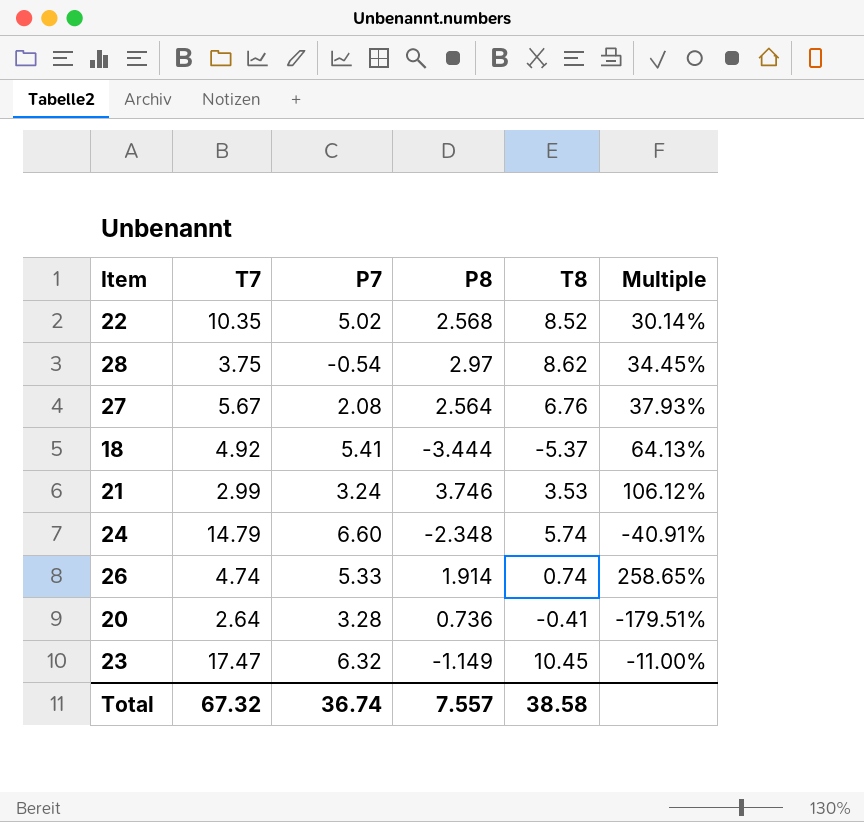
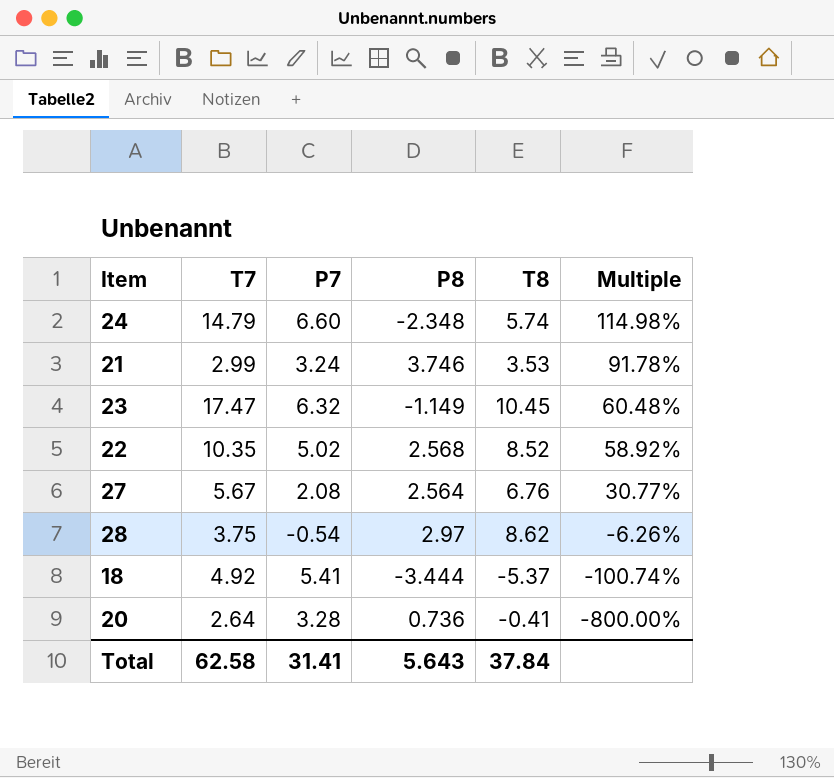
row order: none -> Multiple descending
column Multiple | formula: [P8] / [T8] -> [P7] / [T8]
row 26: 4.74 | 5.33 | 1.914 | 0.74 | 258.65% -> none
Total | T7: 67.32 -> 62.58
Total | P7: 36.74 -> 31.41
Total | P8: 7.557 -> 5.643
Total | T8: 38.58 -> 37.84

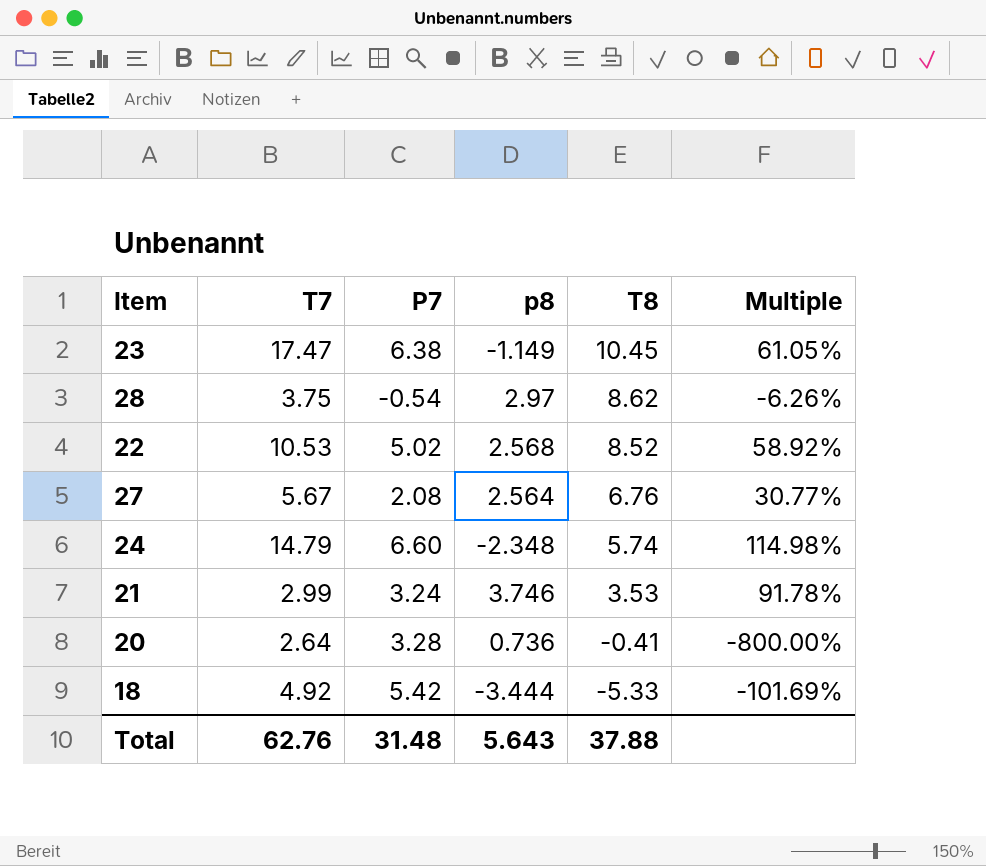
row order: Multiple descending -> T8 descending
column name: P8 -> p8
23 | P7: 6.32 -> 6.38
23 | Multiple: 60.48% -> 61.05%
22 | T7: 10.35 -> 10.53
18 | P7: 5.41 -> 5.42
18 | T8: -5.37 -> -5.33
18 | Multiple: -100.74% -> -101.69%
Total | T7: 62.58 -> 62.76
Total | P7: 31.41 -> 31.48
Total | T8: 37.84 -> 37.88

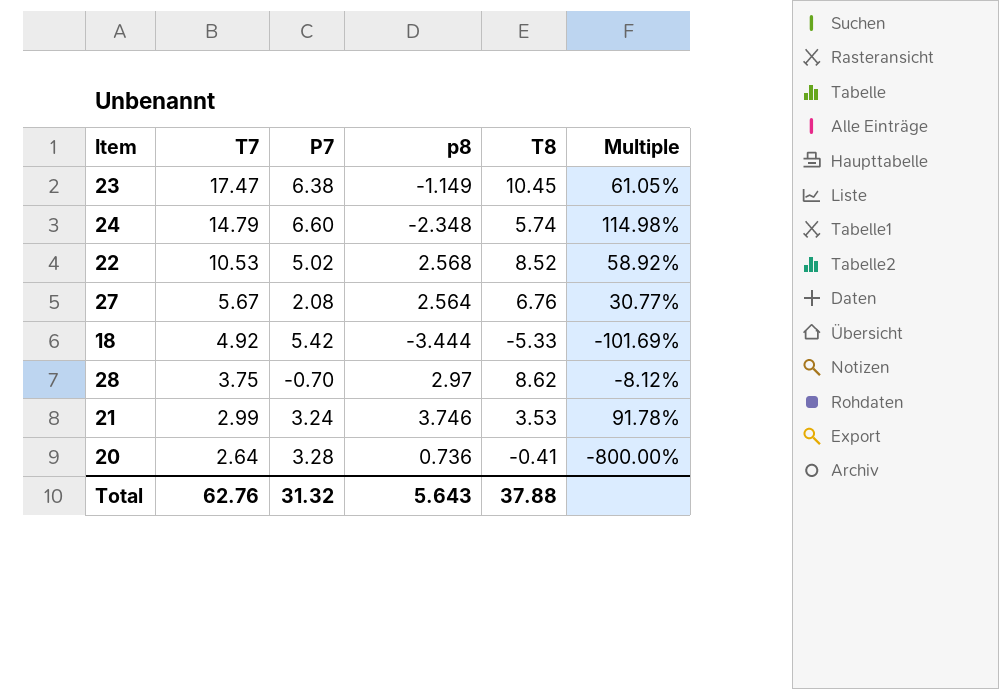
row order: T8 descending -> T7 descending
28 | P7: -0.54 -> -0.70
28 | Multiple: -6.26% -> -8.12%
Total | P7: 31.48 -> 31.32

